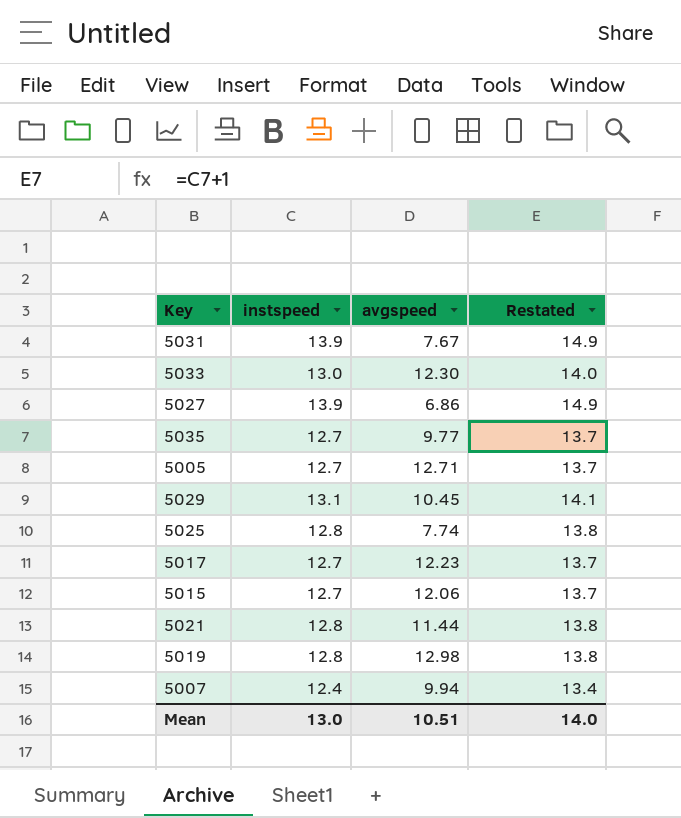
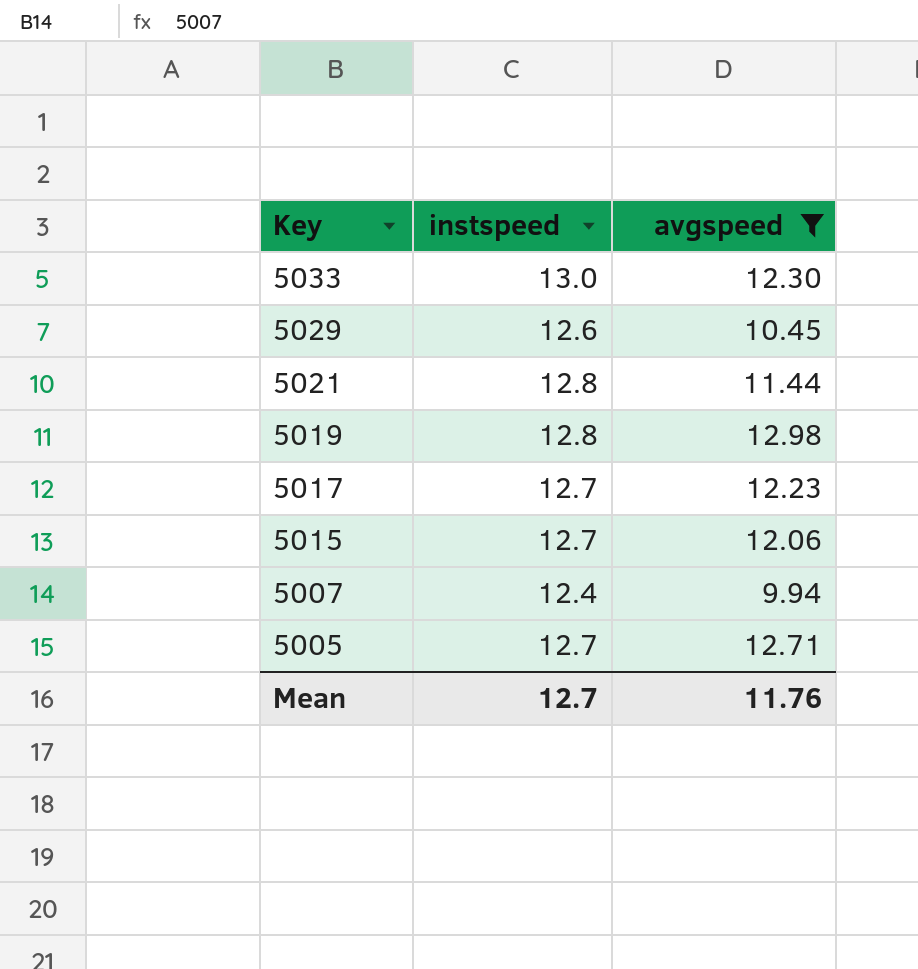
filter: none -> avgspeed >= 9.94
row order: none -> Key descending
column Restated | formula: [instspeed] + 1 -> none
5029 | instspeed: 13.1 -> 12.6
Mean | instspeed: 13.0 -> 12.7
Mean | avgspeed: 10.51 -> 11.76

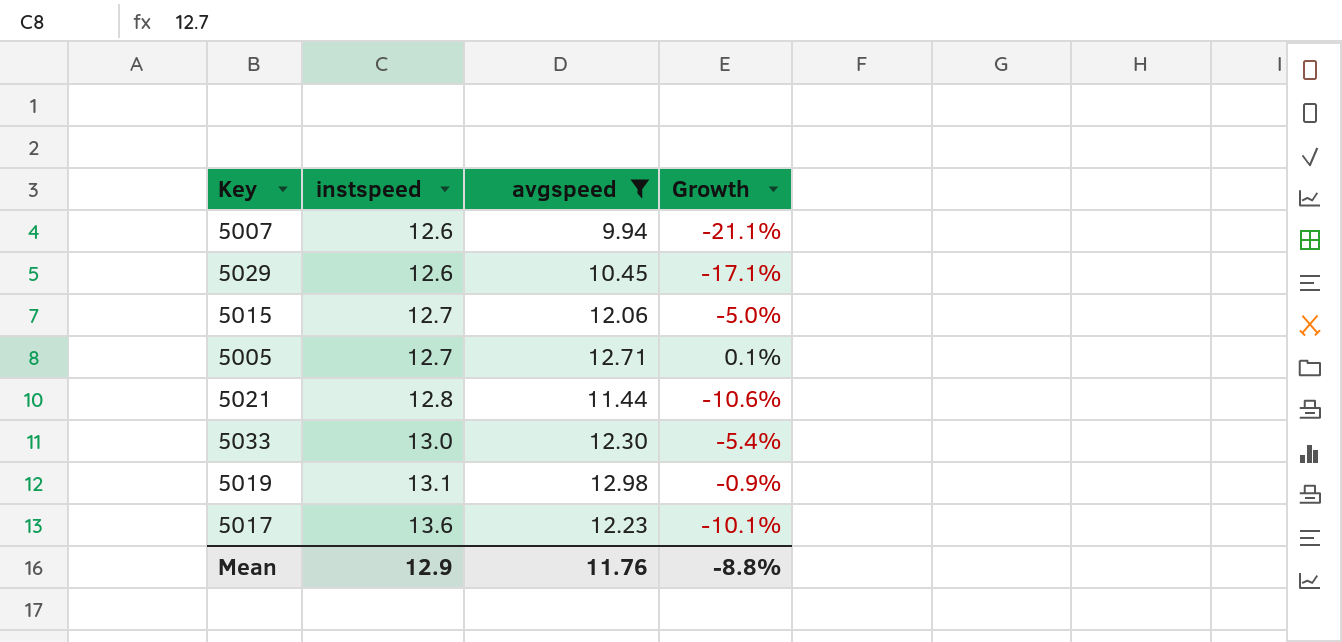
row order: Key descending -> instspeed ascending
column Growth | formula: none -> ([avgspeed] - [instspeed]) / [instspeed]
5007 | instspeed: 12.4 -> 12.6
5019 | instspeed: 12.8 -> 13.1
5017 | instspeed: 12.7 -> 13.6
Mean | instspeed: 12.7 -> 12.9

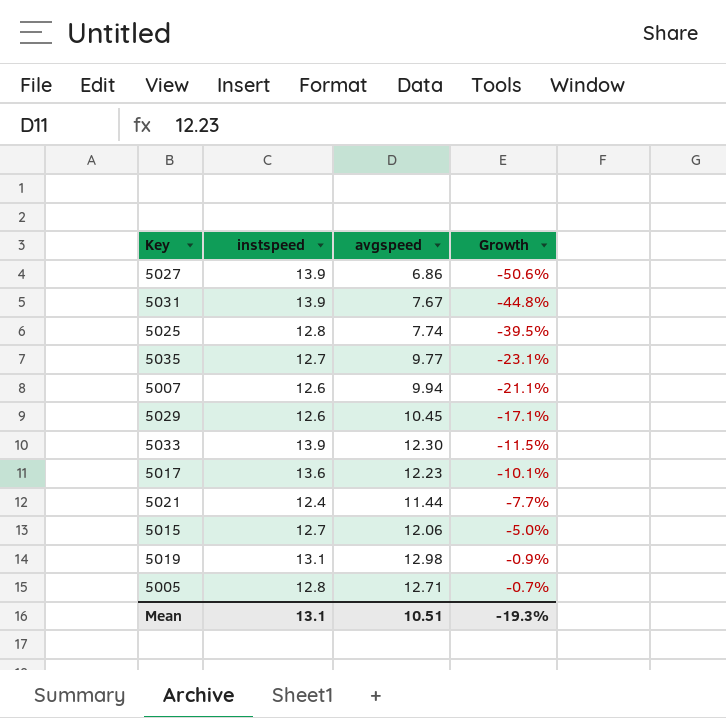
filter: avgspeed >= 9.94 -> none
row order: instspeed ascending -> Growth ascending
5033 | instspeed: 13.0 -> 13.9
5033 | Growth: -5.4% -> -11.5%
5021 | instspeed: 12.8 -> 12.4
5021 | Growth: -10.6% -> -7.7%
5005 | instspeed: 12.7 -> 12.8
5005 | Growth: 0.1% -> -0.7%
Mean | instspeed: 12.9 -> 13.1
Mean | avgspeed: 11.76 -> 10.51
Mean | Growth: -8.8% -> -19.3%

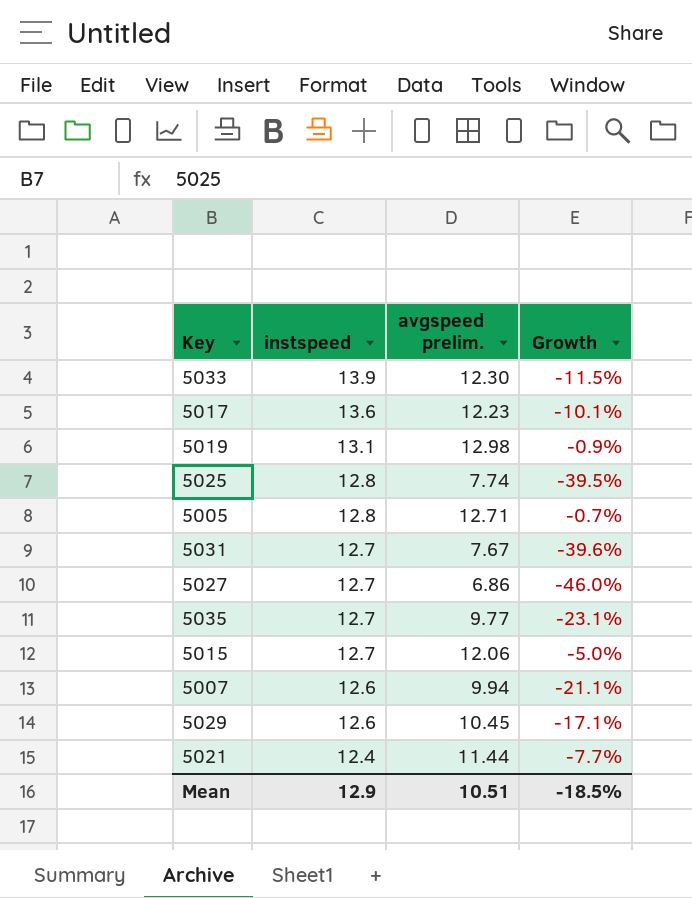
row order: Growth ascending -> instspeed descending
column name: avgspeed -> avgspeed prelim.
5031 | instspeed: 13.9 -> 12.7
5031 | Growth: -44.8% -> -39.6%
5027 | instspeed: 13.9 -> 12.7
5027 | Growth: -50.6% -> -46.0%
Mean | instspeed: 13.1 -> 12.9
Mean | Growth: -19.3% -> -18.5%

